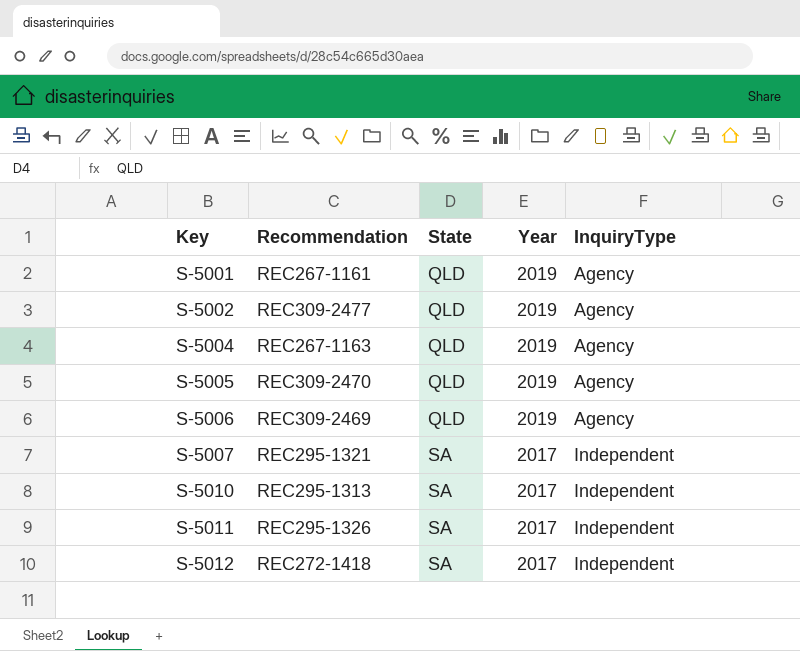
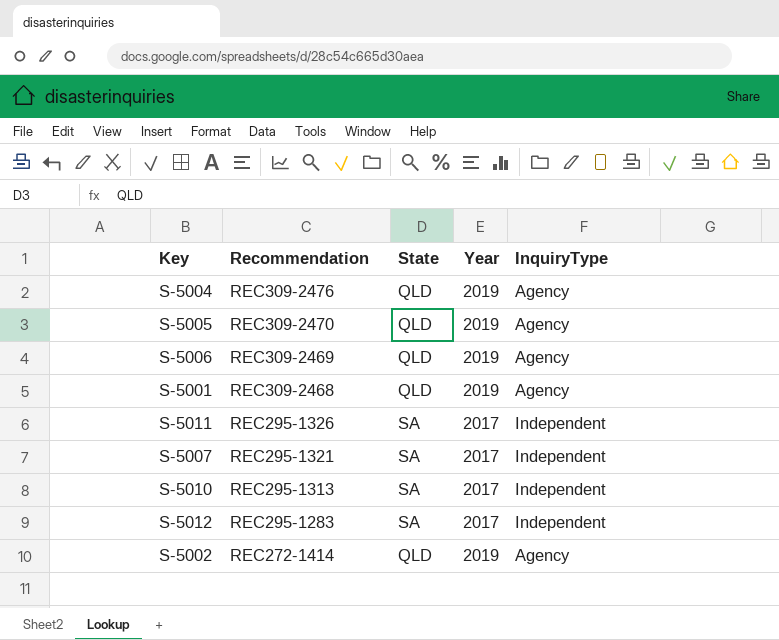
row order: Key ascending -> Recommendation descending
S-5004 | Recommendation: REC267-1163 -> REC309-2476
S-5001 | Recommendation: REC267-1161 -> REC309-2468
S-5012 | Recommendation: REC272-1418 -> REC295-1283
S-5002 | Recommendation: REC309-2477 -> REC272-1414

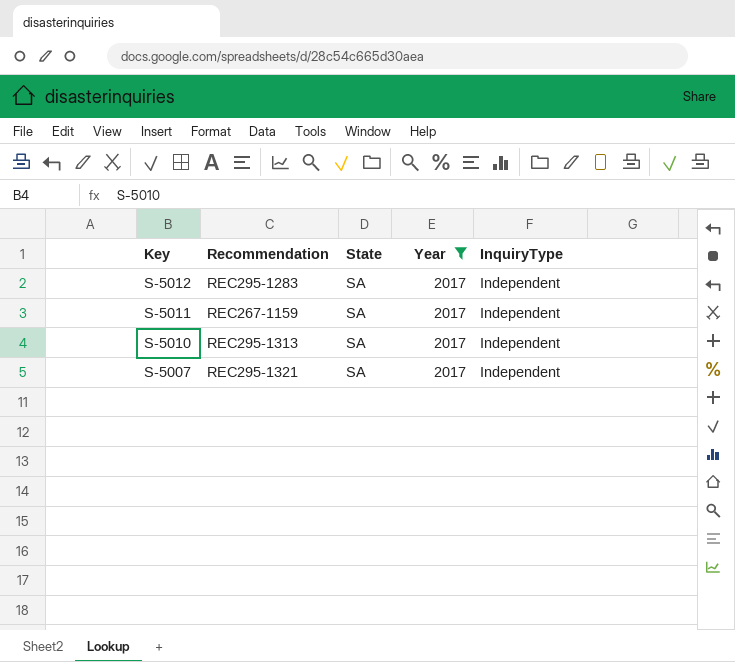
filter: none -> Year = 2017
row order: Recommendation descending -> Key descending
S-5011 | Recommendation: REC295-1326 -> REC267-1159

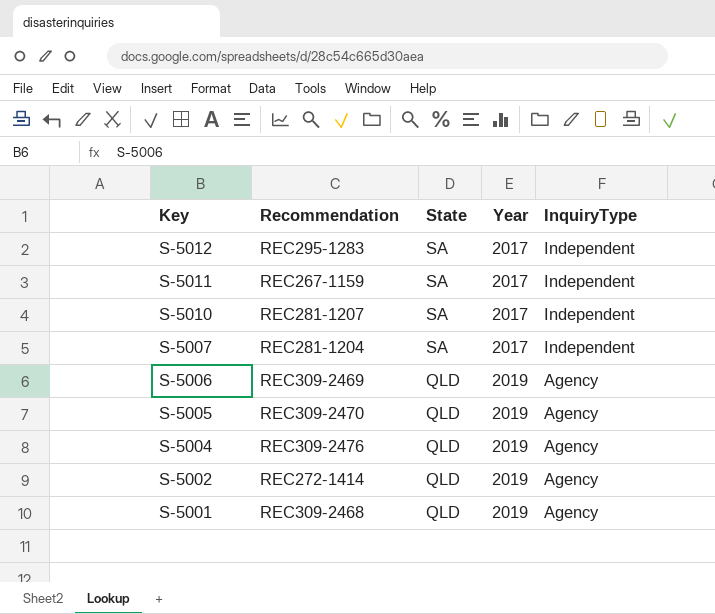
filter: Year = 2017 -> none
S-5010 | Recommendation: REC295-1313 -> REC281-1207
S-5007 | Recommendation: REC295-1321 -> REC281-1204

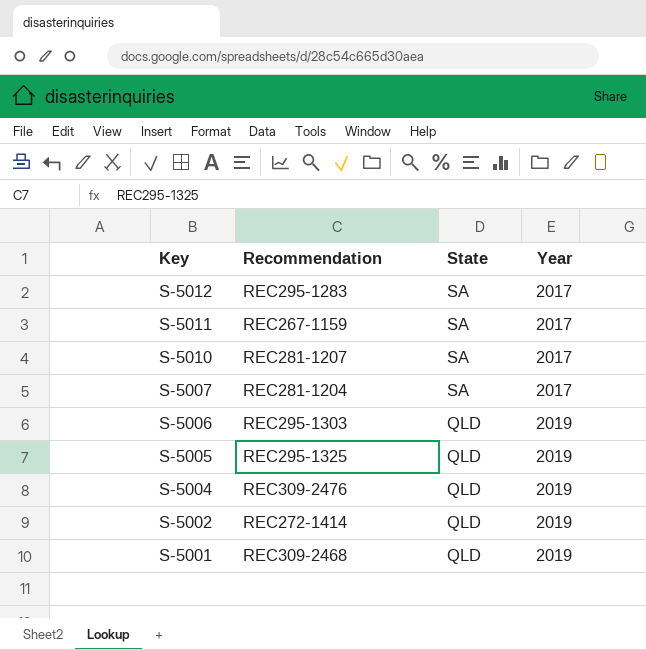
column InquiryType | position: 5 -> none
S-5006 | Recommendation: REC309-2469 -> REC295-1303
S-5005 | Recommendation: REC309-2470 -> REC295-1325

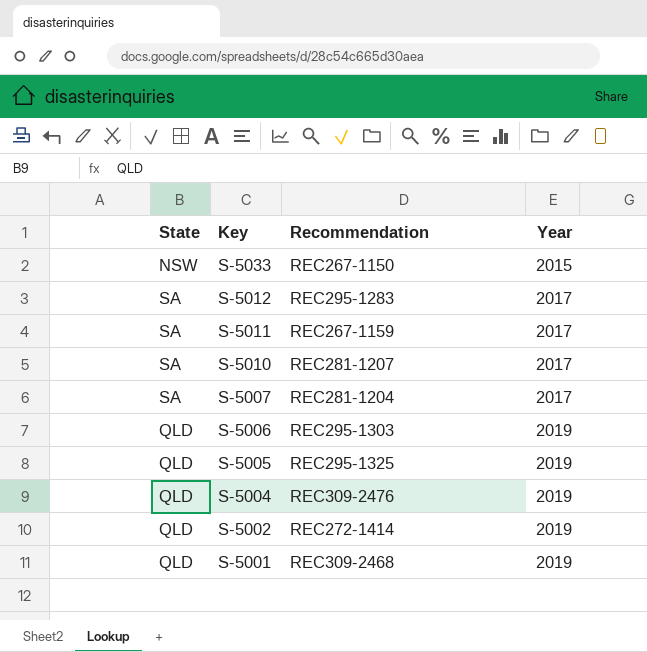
column State | position: 3 -> 1
row S-5033: none -> NSW | REC267-1150 | 2015

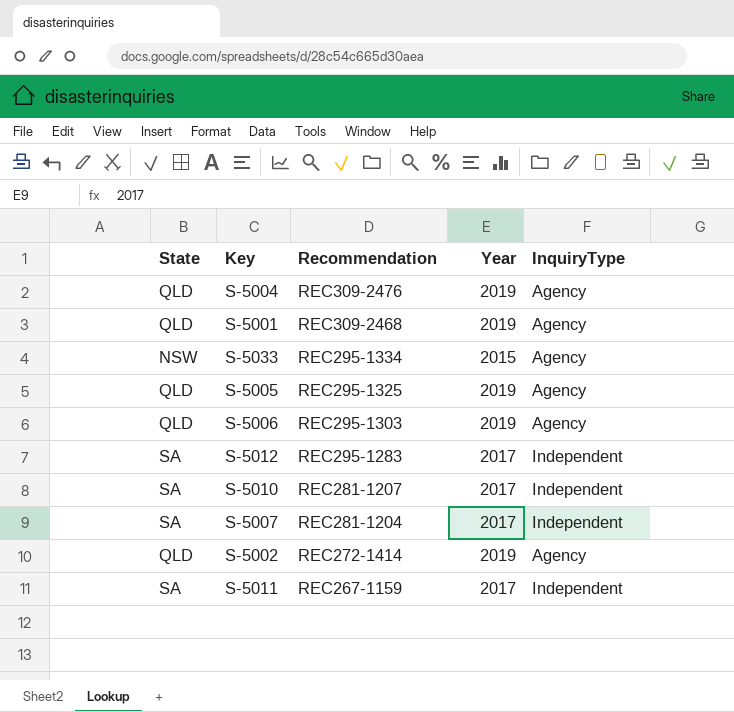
row order: Key descending -> Recommendation descending
column InquiryType | position: none -> 5
S-5033 | Recommendation: REC267-1150 -> REC295-1334

